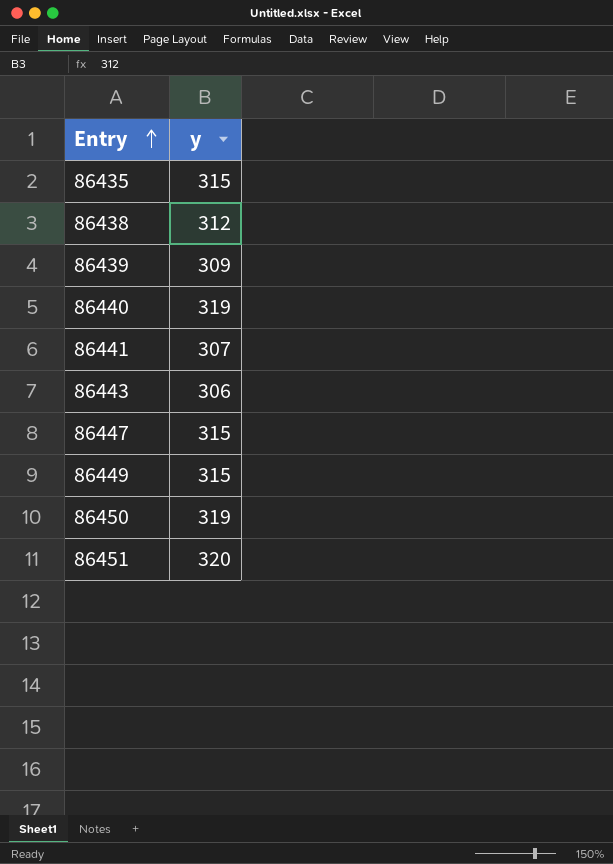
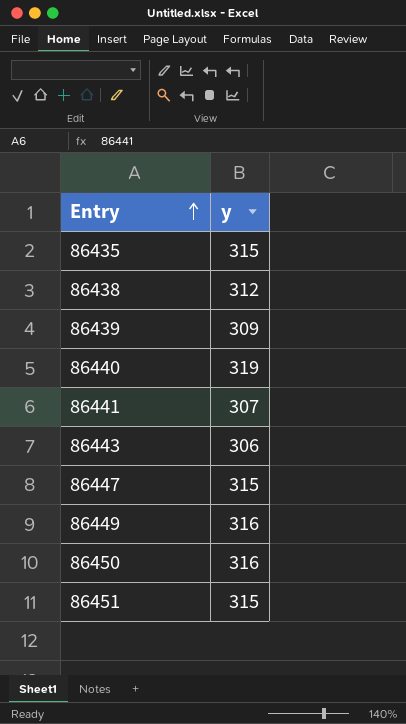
86449 | y: 315 -> 316
86450 | y: 319 -> 316
86451 | y: 320 -> 315

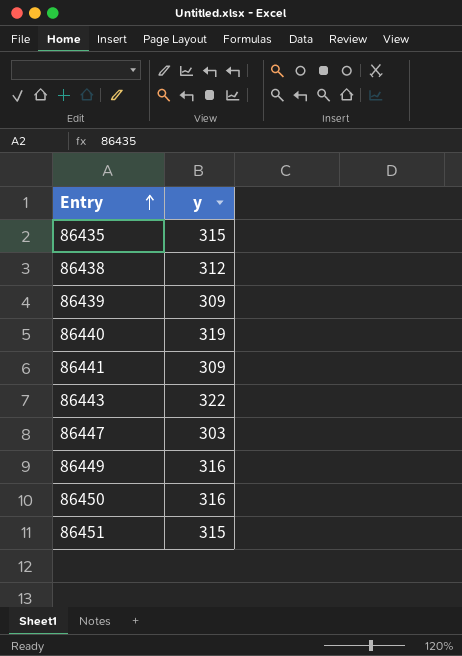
86441 | y: 307 -> 309
86443 | y: 306 -> 322
86447 | y: 315 -> 303

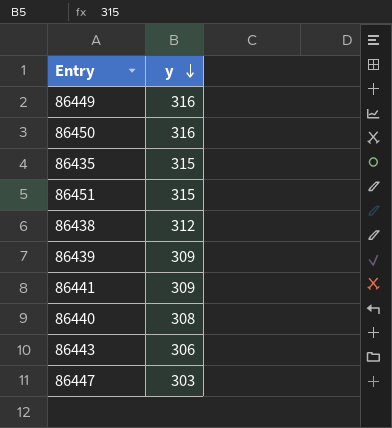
row order: Entry ascending -> y descending
86440 | y: 319 -> 308
86443 | y: 322 -> 306

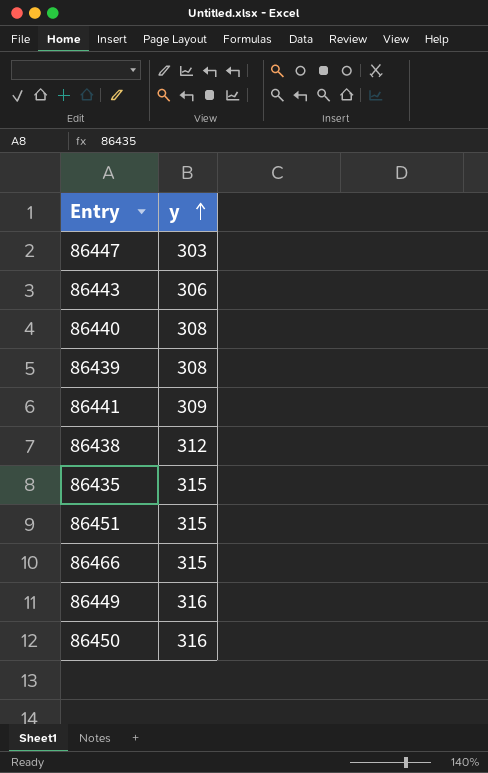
row order: y descending -> y ascending
86439 | y: 309 -> 308
row 86466: none -> 315

